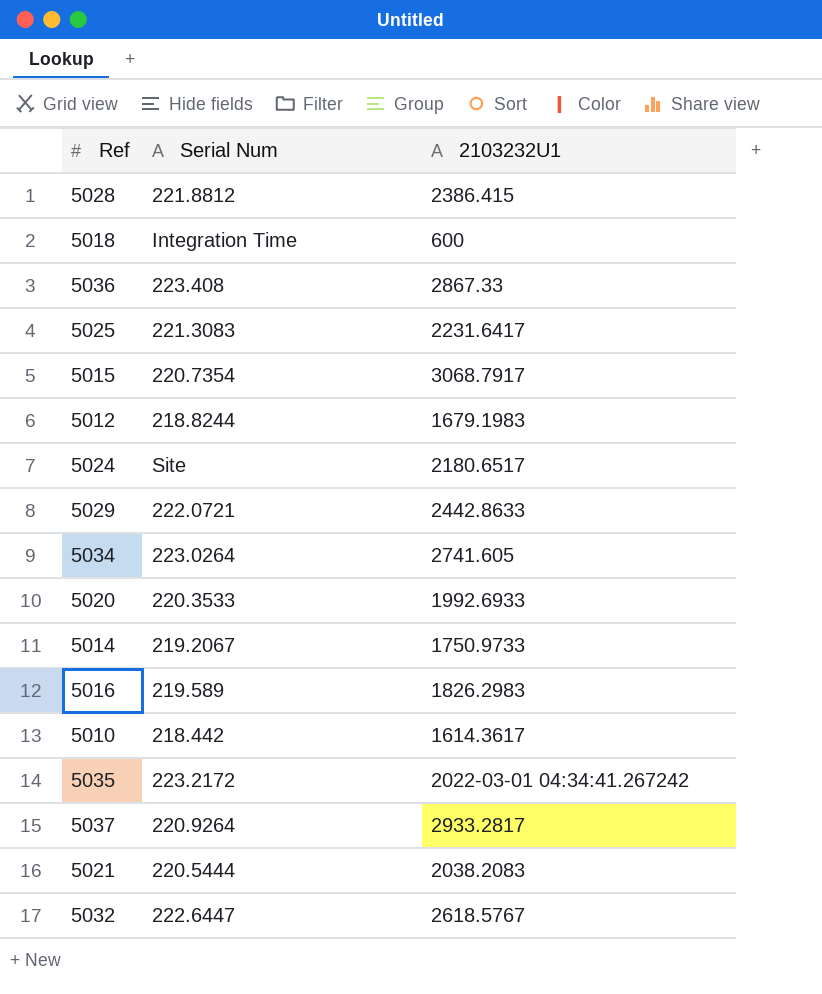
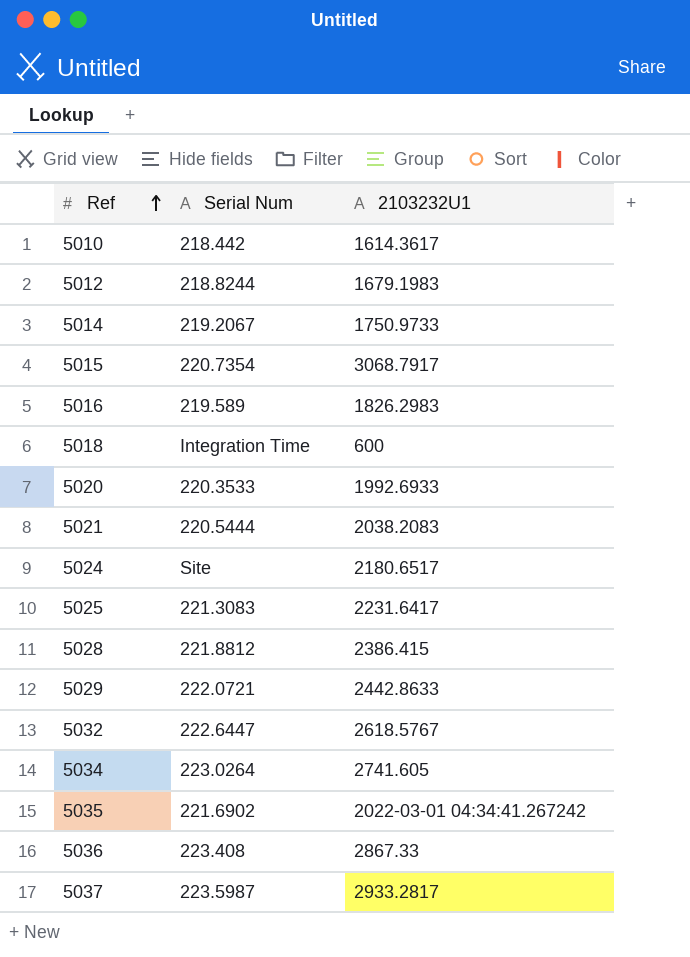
row order: none -> Ref ascending
5035 | Serial Num: 223.2172 -> 221.6902
5037 | Serial Num: 220.9264 -> 223.5987

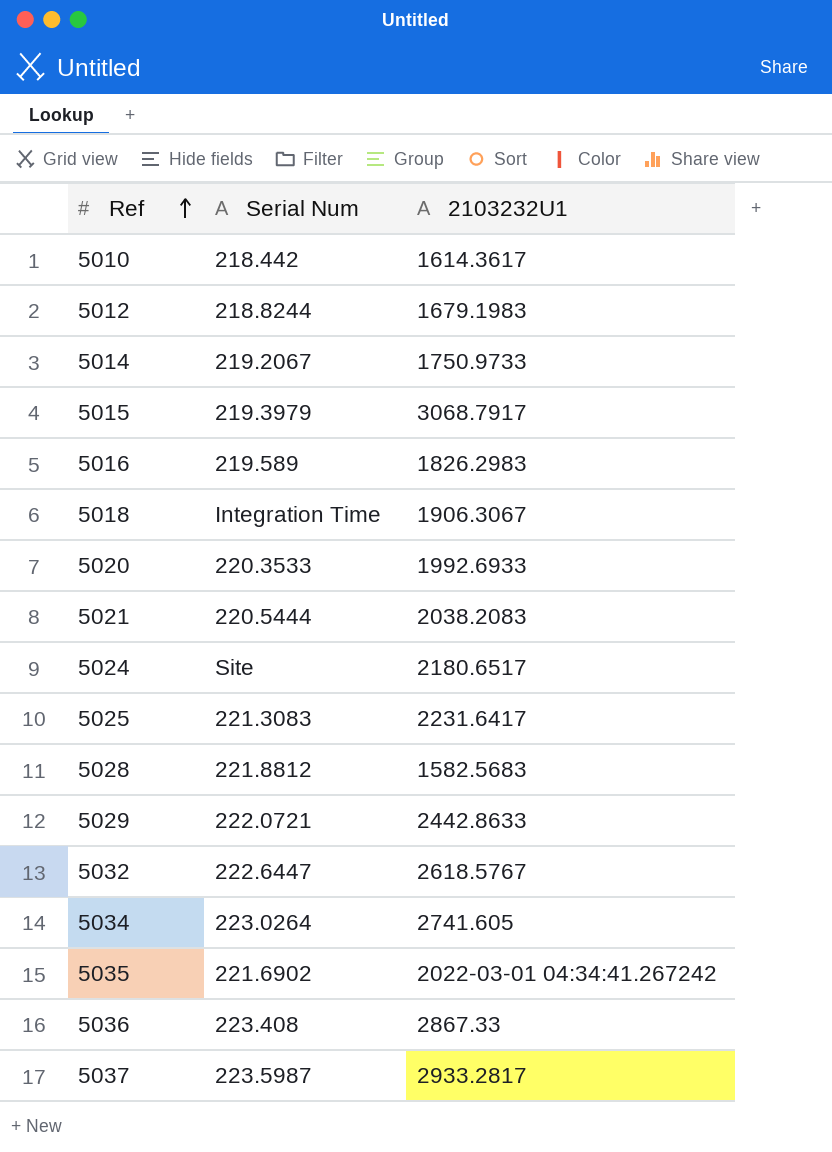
5015 | Serial Num: 220.7354 -> 219.3979
5018 | 2103232U1: 600 -> 1906.3067
5028 | 2103232U1: 2386.415 -> 1582.5683

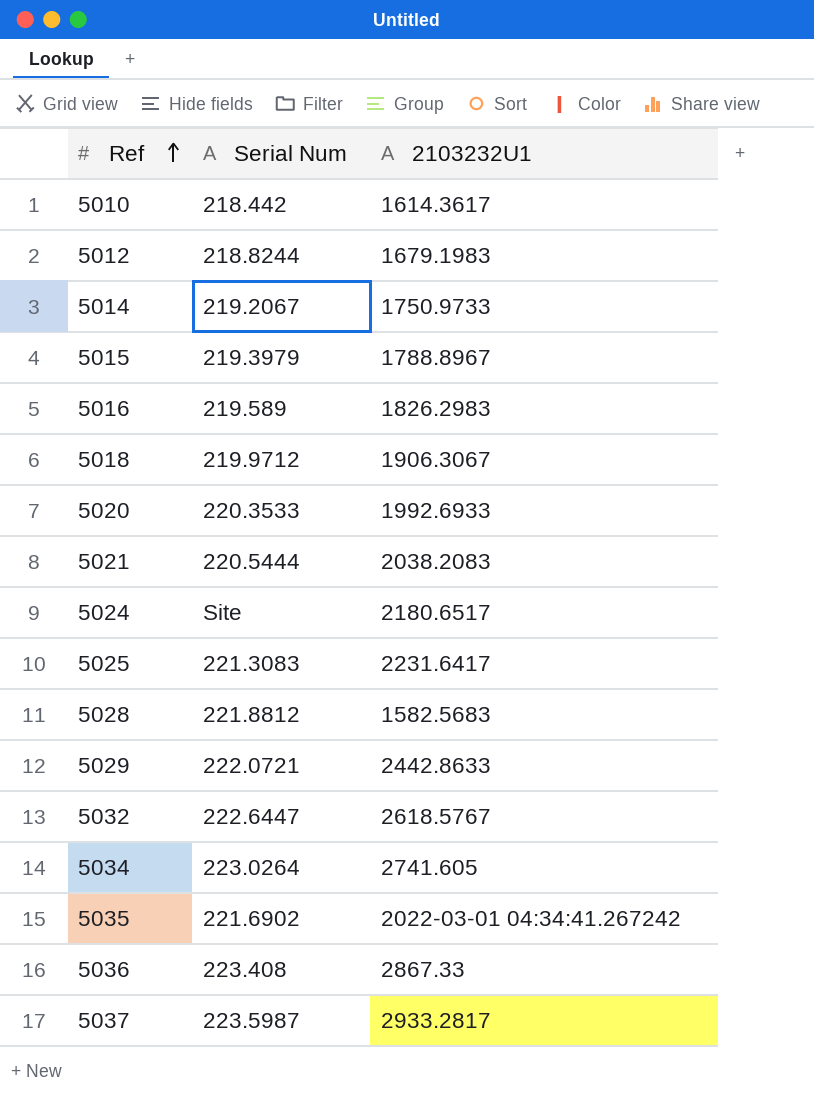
5015 | 2103232U1: 3068.7917 -> 1788.8967
5018 | Serial Num: Integration Time -> 219.9712

